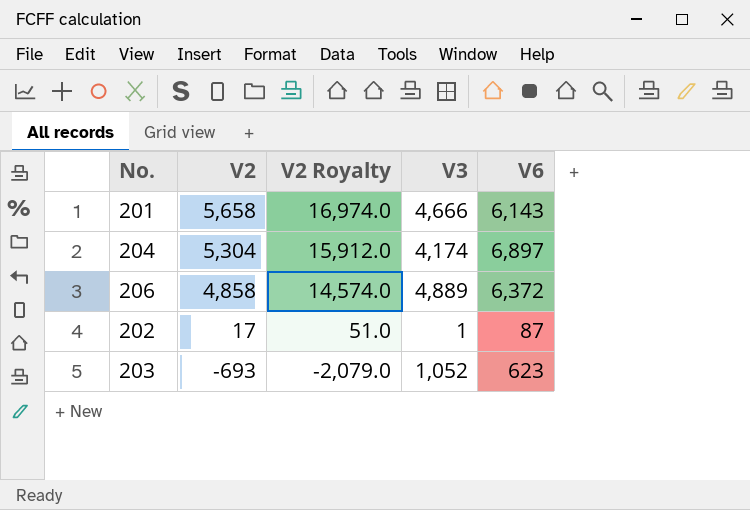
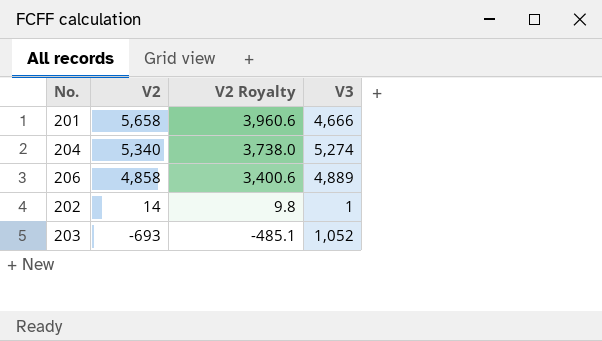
column V6 | position: 5 -> none
column V2 Royalty | formula: [V2] * 3 -> [V2] * 0.7
204 | V2: 5,304 -> 5,340
204 | V3: 4,174 -> 5,274
202 | V2: 17 -> 14

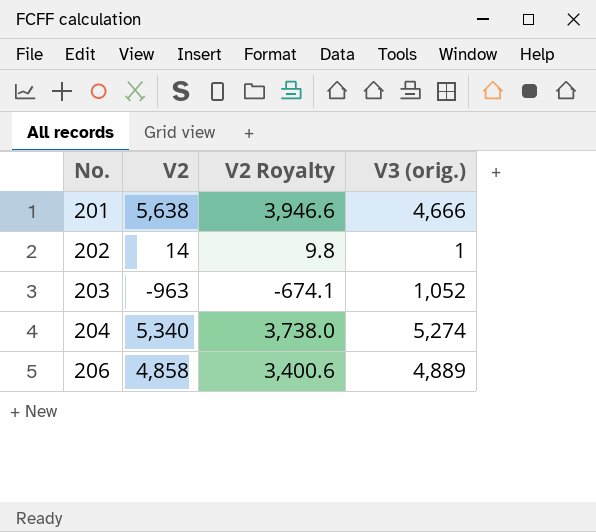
row order: V2 descending -> No. ascending
column name: V3 -> V3 (orig.)
201 | V2: 5,658 -> 5,638
201 | V2 Royalty: 3,960.6 -> 3,946.6
203 | V2: -693 -> -963
203 | V2 Royalty: -485.1 -> -674.1

